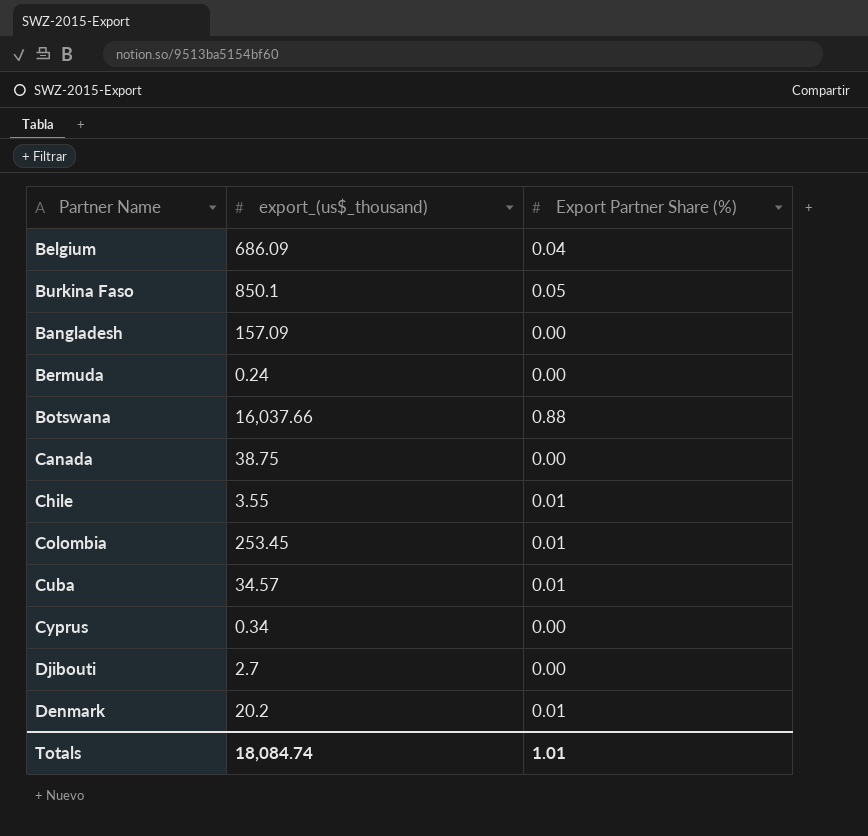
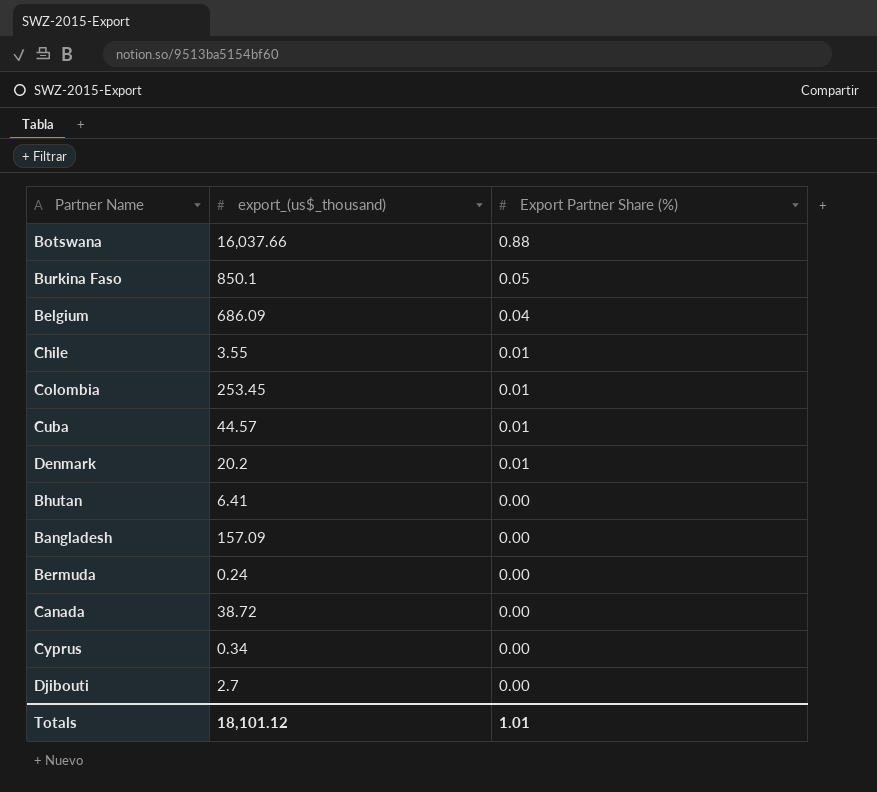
row order: none -> Export Partner Share (%) descending
Cuba | export_(us$_thousand): 34.57 -> 44.57
row Bhutan: none -> 6.41 | 0.00
Canada | export_(us$_thousand): 38.75 -> 38.72
Totals | export_(us$_thousand): 18,084.74 -> 18,101.12

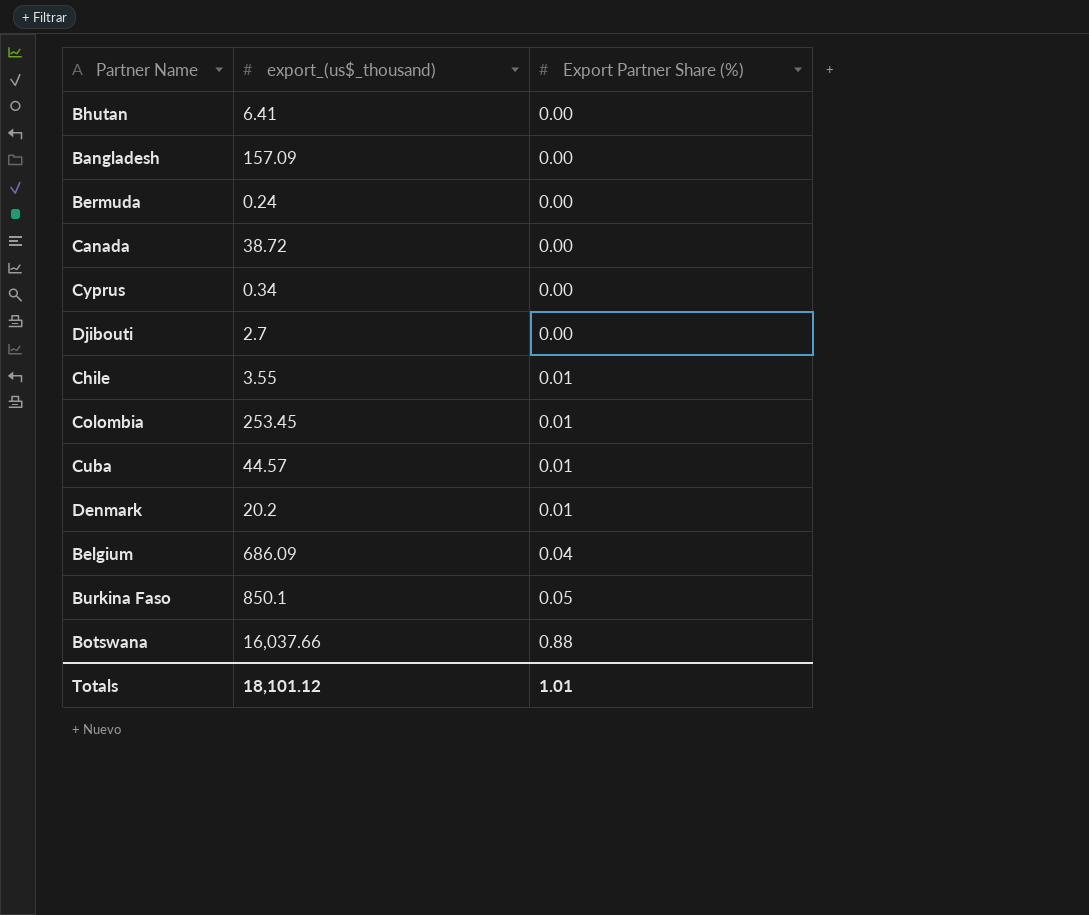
row order: Export Partner Share (%) descending -> Export Partner Share (%) ascending

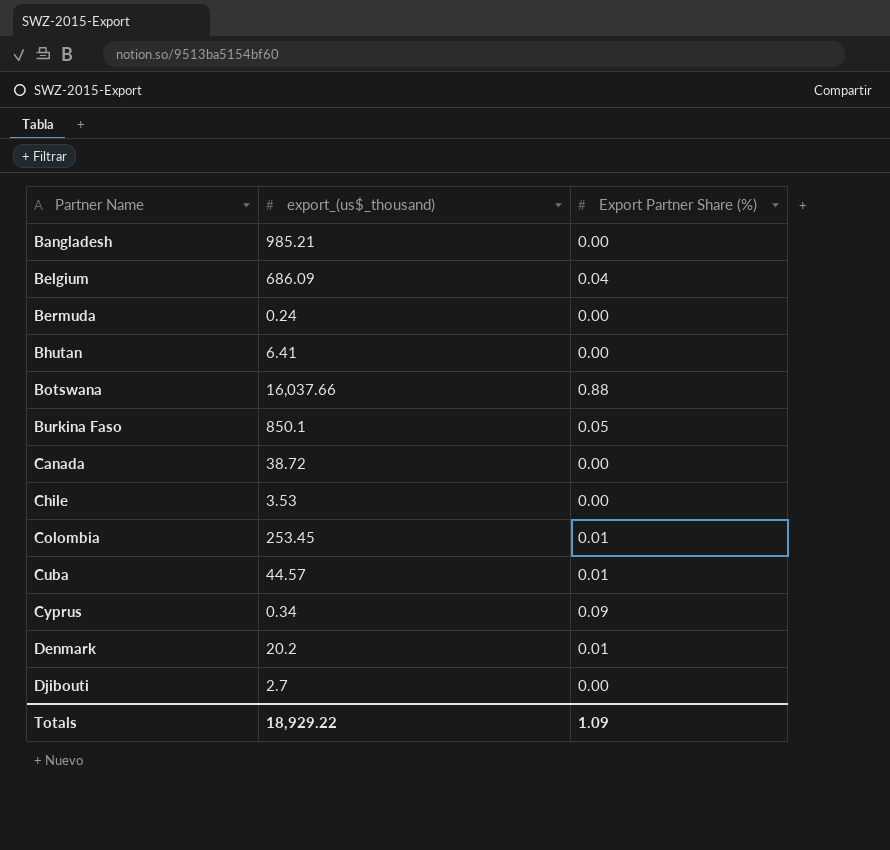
row order: Export Partner Share (%) ascending -> Partner Name ascending
Bangladesh | export_(us$_thousand): 157.09 -> 985.21
Chile | export_(us$_thousand): 3.55 -> 3.53
Chile | Export Partner Share (%): 0.01 -> 0.00
Cyprus | Export Partner Share (%): 0.00 -> 0.09
Totals | export_(us$_thousand): 18,101.12 -> 18,929.22
Totals | Export Partner Share (%): 1.01 -> 1.09

